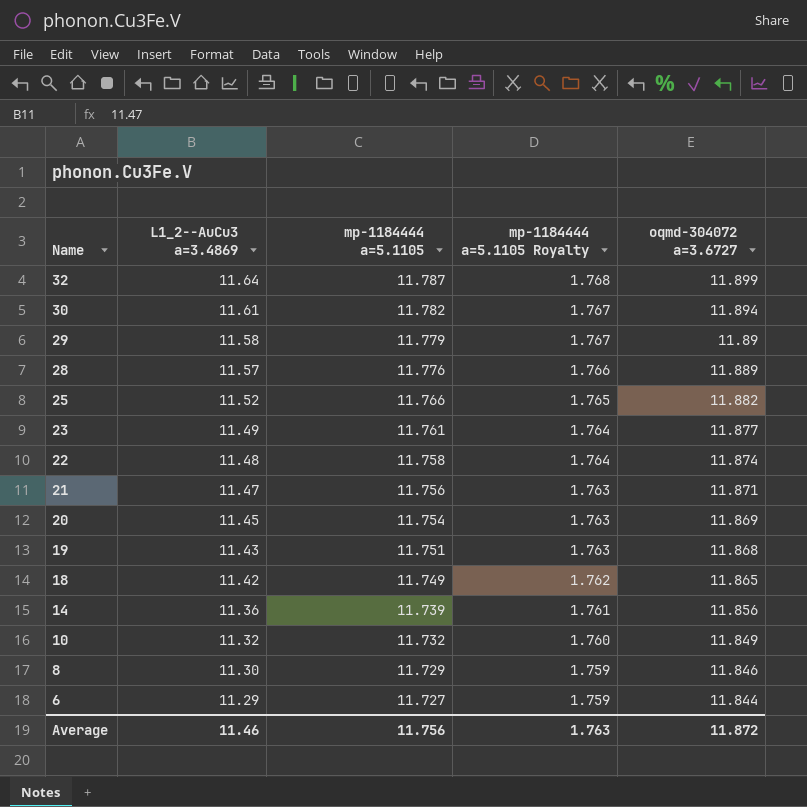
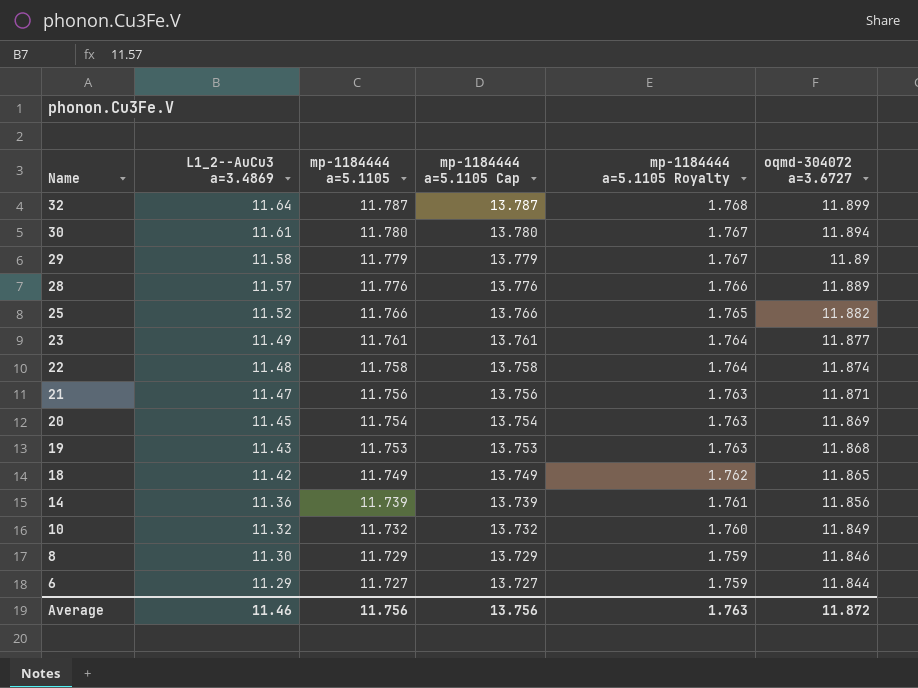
column mp-1184444 a=5.1105 Cap | formula: none -> [mp-1184444 a=5.1105] + 2
30 | mp-1184444 a=5.1105: 11.782 -> 11.780
19 | mp-1184444 a=5.1105: 11.751 -> 11.753

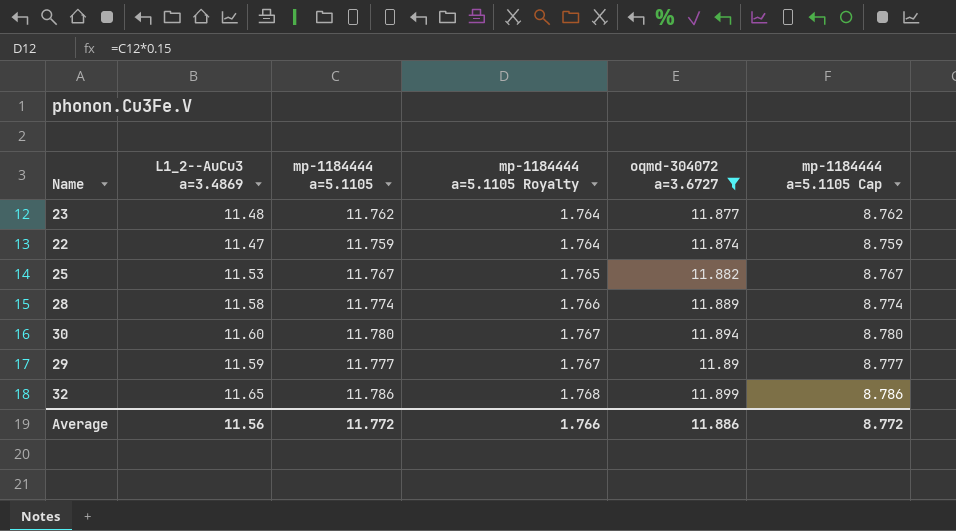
filter: none -> oqmd-304072 a=3.6727 >= 11.874
row order: Name descending -> mp-1184444 a=5.1105 Royalty ascending
column mp-1184444 a=5.1105 Cap | formula: [mp-1184444 a=5.1105] + 2 -> [mp-1184444 a=5.1105] - 3
column mp-1184444 a=5.1105 Cap | position: 4 -> 6
23 | L1_2--AuCu3 a=3.4869: 11.49 -> 11.48
23 | mp-1184444 a=5.1105: 11.761 -> 11.762
22 | L1_2--AuCu3 a=3.4869: 11.48 -> 11.47
22 | mp-1184444 a=5.1105: 11.758 -> 11.759
25 | L1_2--AuCu3 a=3.4869: 11.52 -> 11.53
25 | mp-1184444 a=5.1105: 11.766 -> 11.767
28 | L1_2--AuCu3 a=3.4869: 11.57 -> 11.58
28 | mp-1184444 a=5.1105: 11.776 -> 11.774
30 | L1_2--AuCu3 a=3.4869: 11.61 -> 11.60
29 | L1_2--AuCu3 a=3.4869: 11.58 -> 11.59
29 | mp-1184444 a=5.1105: 11.779 -> 11.777
32 | L1_2--AuCu3 a=3.4869: 11.64 -> 11.65
32 | mp-1184444 a=5.1105: 11.787 -> 11.786
Average | L1_2--AuCu3 a=3.4869: 11.46 -> 11.56
Average | mp-1184444 a=5.1105: 11.756 -> 11.772
Average | mp-1184444 a=5.1105 Royalty: 1.763 -> 1.766
Average | oqmd-304072 a=3.6727: 11.872 -> 11.886
Average | mp-1184444 a=5.1105 Cap: 13.756 -> 8.772

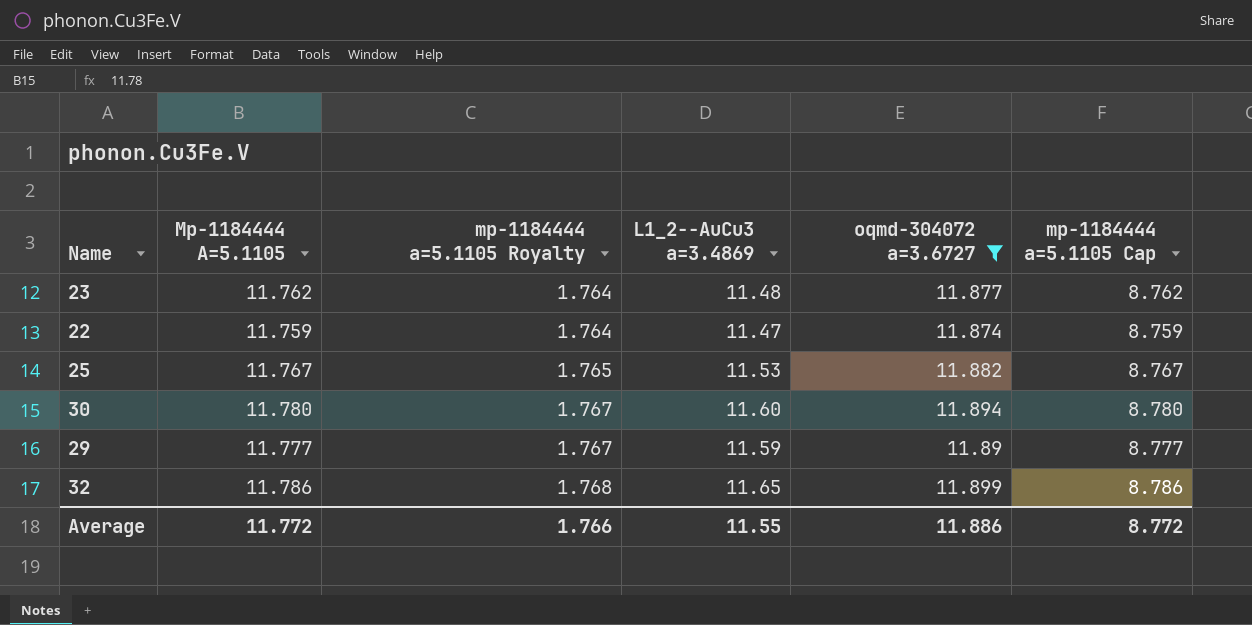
column name: mp-1184444 a=5.1105 -> Mp-1184444 A=5.1105
column L1_2--AuCu3 a=3.4869 | position: 2 -> 4
row 28: 11.58 | 11.774 | 1.766 | 11.889 | 8.774 -> none
Average | L1_2--AuCu3 a=3.4869: 11.56 -> 11.55

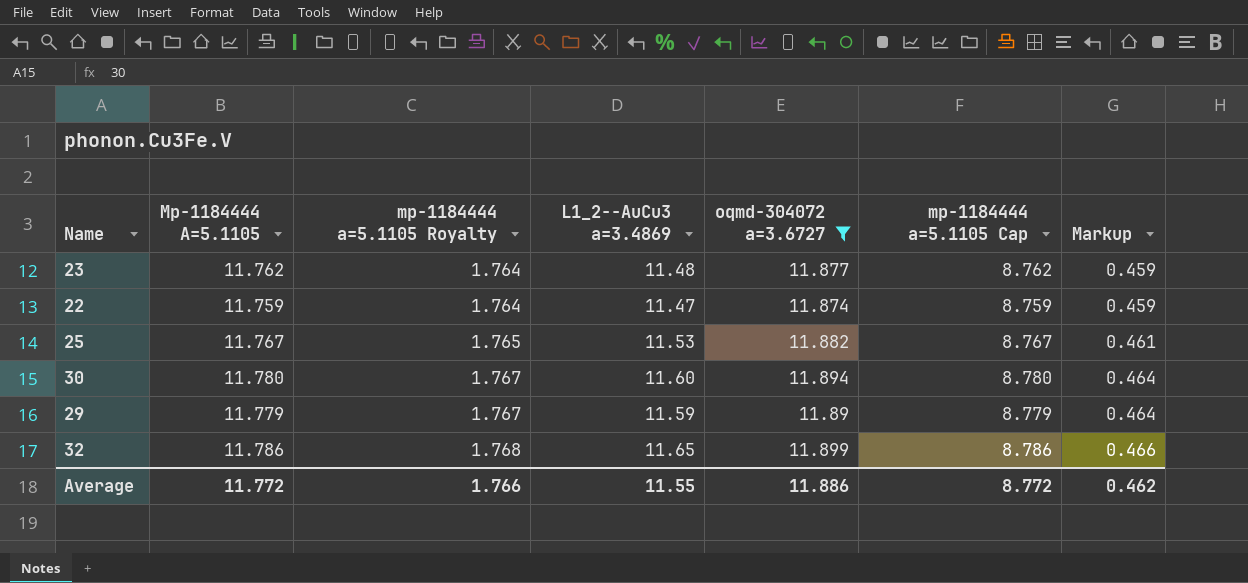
column Markup | formula: none -> [L1_2--AuCu3 a=3.4869] * 0.04
29 | Mp-1184444 A=5.1105: 11.777 -> 11.779
29 | mp-1184444 a=5.1105 Cap: 8.777 -> 8.779

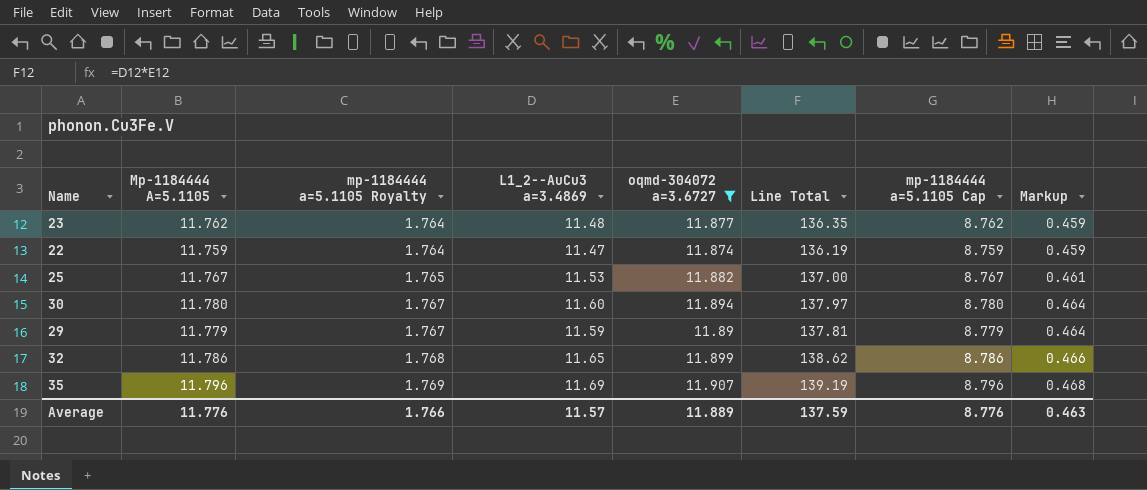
column Line Total | formula: none -> [L1_2--AuCu3 a=3.4869] * [oqmd-304072 a=3.6727]
row 35: none -> 11.796 | 1.769 | 11.69 | 11.907 | 139.19 | 8.796 | 0.468
Average | Mp-1184444 A=5.1105: 11.772 -> 11.776
Average | L1_2--AuCu3 a=3.4869: 11.55 -> 11.57
Average | oqmd-304072 a=3.6727: 11.886 -> 11.889
Average | mp-1184444 a=5.1105 Cap: 8.772 -> 8.776
Average | Markup: 0.462 -> 0.463

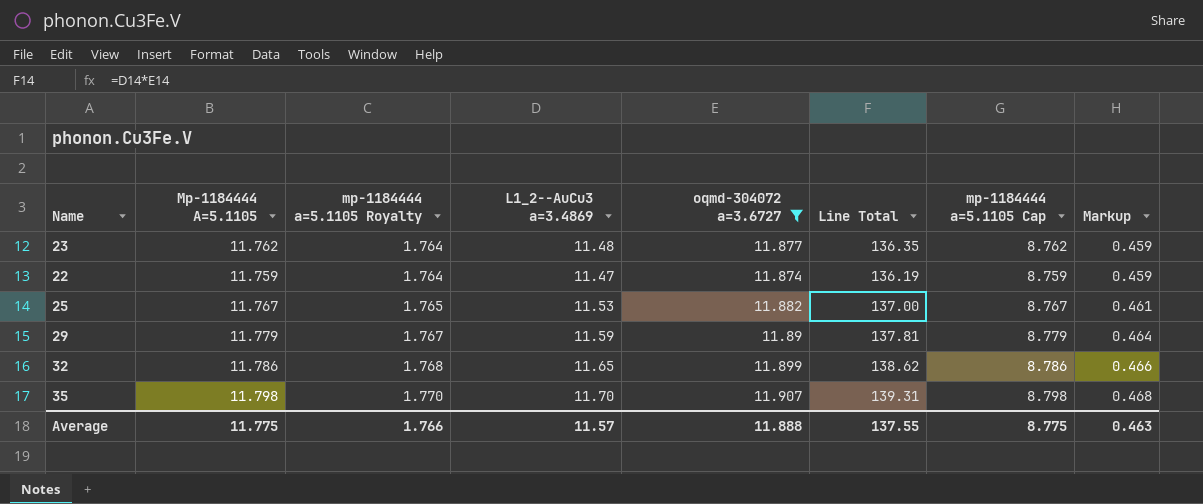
row 30: 11.780 | 1.767 | 11.60 | 11.894 | 137.97 | 8.780 | 0.464 -> none
35 | Mp-1184444 A=5.1105: 11.796 -> 11.798
35 | mp-1184444 a=5.1105 Royalty: 1.769 -> 1.770
35 | L1_2--AuCu3 a=3.4869: 11.69 -> 11.70
35 | Line Total: 139.19 -> 139.31
35 | mp-1184444 a=5.1105 Cap: 8.796 -> 8.798
Average | Mp-1184444 A=5.1105: 11.776 -> 11.775
Average | oqmd-304072 a=3.6727: 11.889 -> 11.888
Average | Line Total: 137.59 -> 137.55
Average | mp-1184444 a=5.1105 Cap: 8.776 -> 8.775

